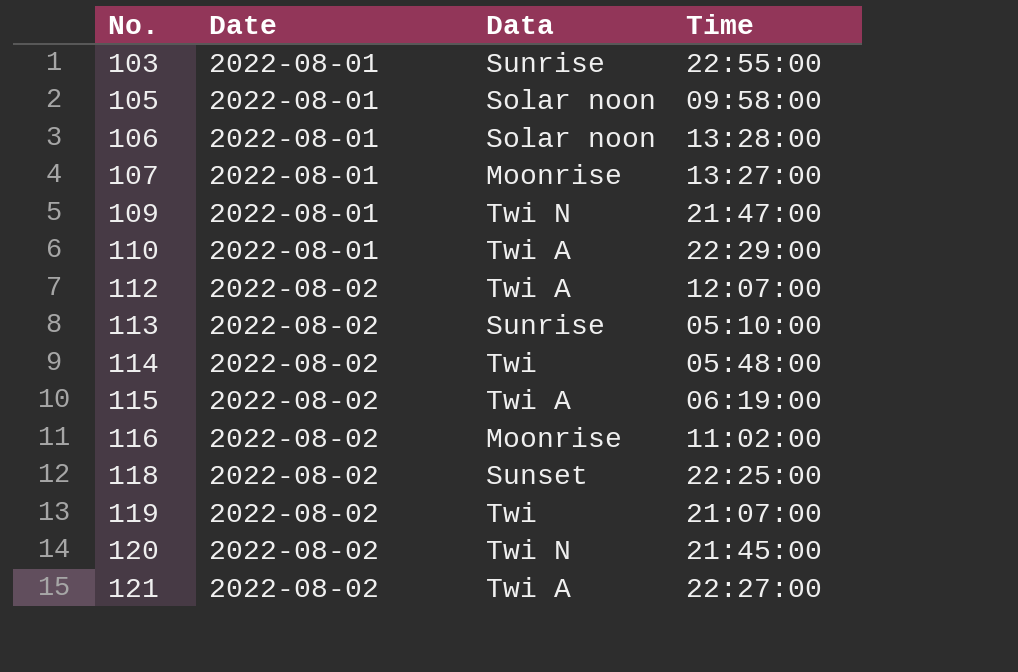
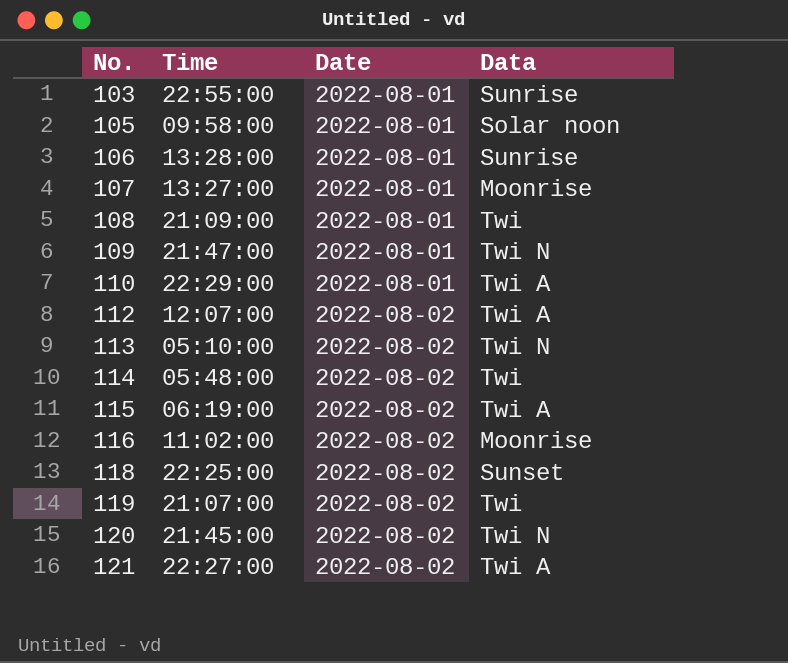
column Time | position: 4 -> 2
106 | Data: Solar noon -> Sunrise
row 108: none -> 21:09:00 | 2022-08-01 | Twi
113 | Data: Sunrise -> Twi N

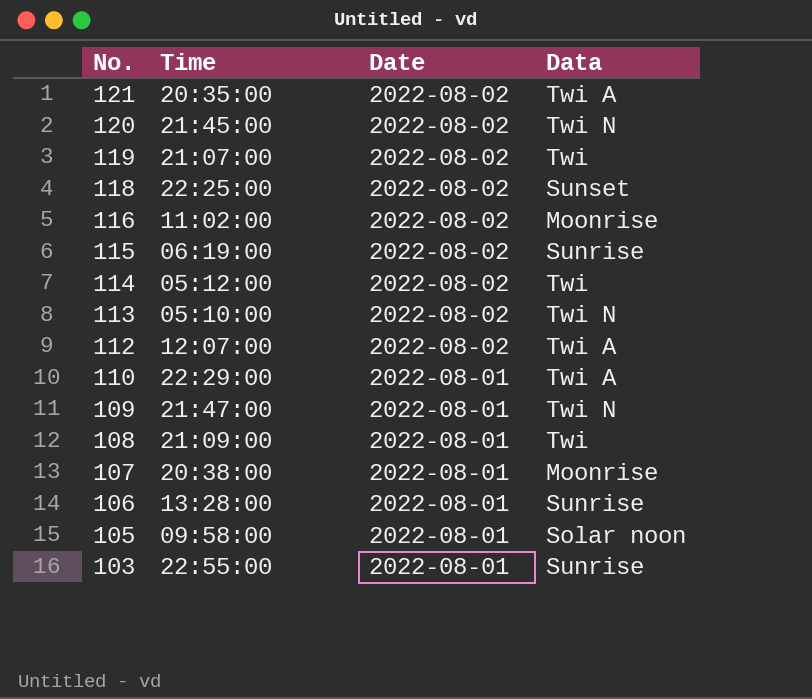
row order: No. ascending -> No. descending
121 | Time: 22:27:00 -> 20:35:00
115 | Data: Twi A -> Sunrise
114 | Time: 05:48:00 -> 05:12:00
107 | Time: 13:27:00 -> 20:38:00

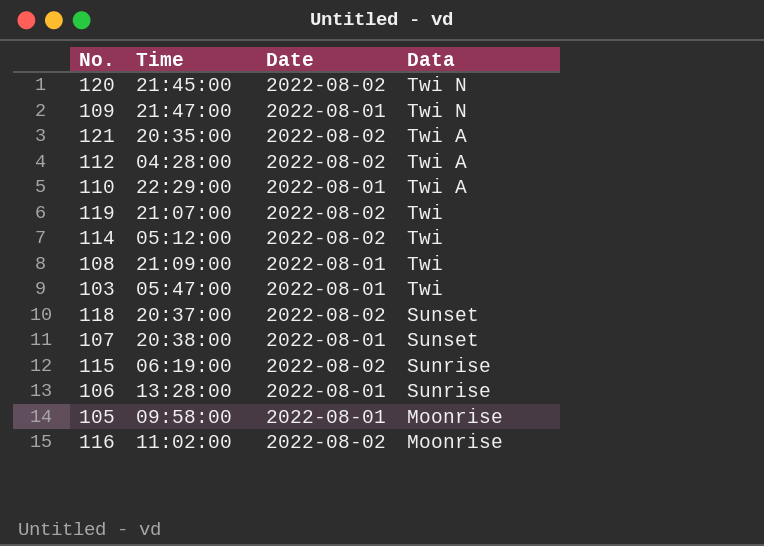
row order: No. descending -> Data descending
row 113: 05:10:00 | 2022-08-02 | Twi N -> none
112 | Time: 12:07:00 -> 04:28:00
103 | Time: 22:55:00 -> 05:47:00
103 | Data: Sunrise -> Twi
118 | Time: 22:25:00 -> 20:37:00
107 | Data: Moonrise -> Sunset
105 | Data: Solar noon -> Moonrise

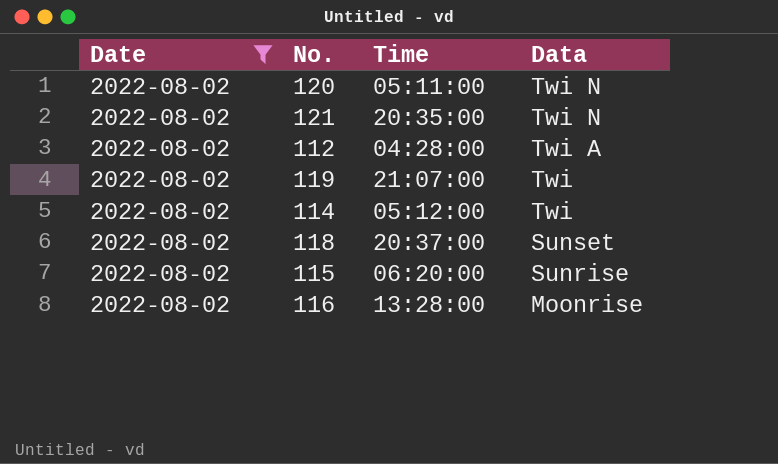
filter: none -> Date = 2022-08-02
column Date | position: 3 -> 1
120 | Time: 21:45:00 -> 05:11:00
121 | Data: Twi A -> Twi N
115 | Time: 06:19:00 -> 06:20:00
116 | Time: 11:02:00 -> 13:28:00

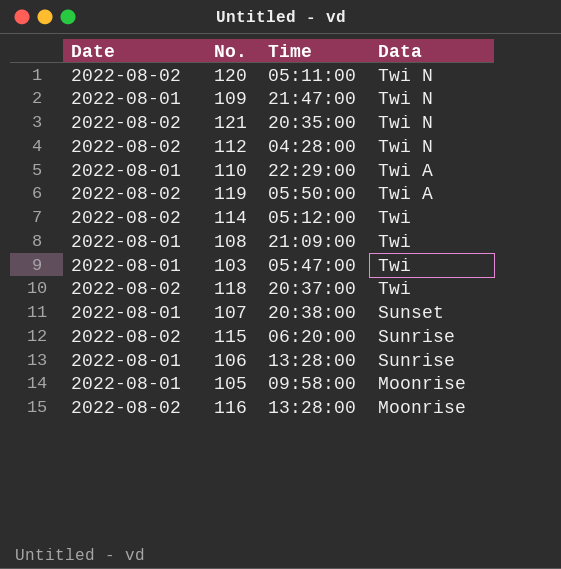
filter: Date = 2022-08-02 -> none
112 | Data: Twi A -> Twi N
119 | Time: 21:07:00 -> 05:50:00
119 | Data: Twi -> Twi A
118 | Data: Sunset -> Twi

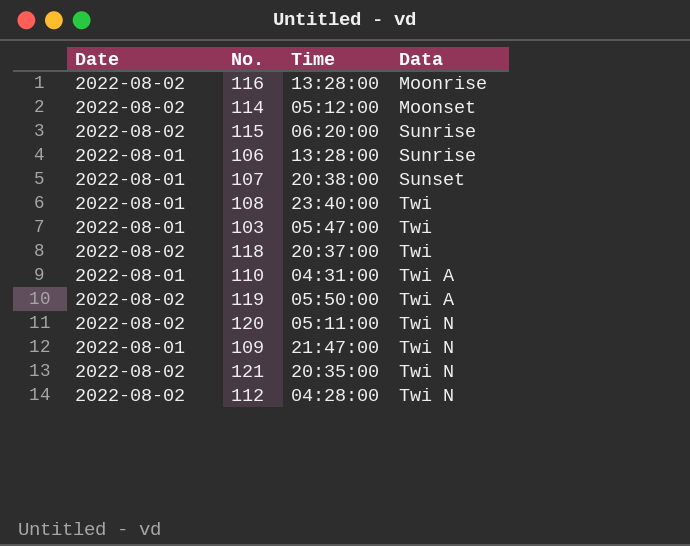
row order: Data descending -> Data ascending
row 105: 2022-08-01 | 09:58:00 | Moonrise -> none
114 | Data: Twi -> Moonset
108 | Time: 21:09:00 -> 23:40:00
110 | Time: 22:29:00 -> 04:31:00

